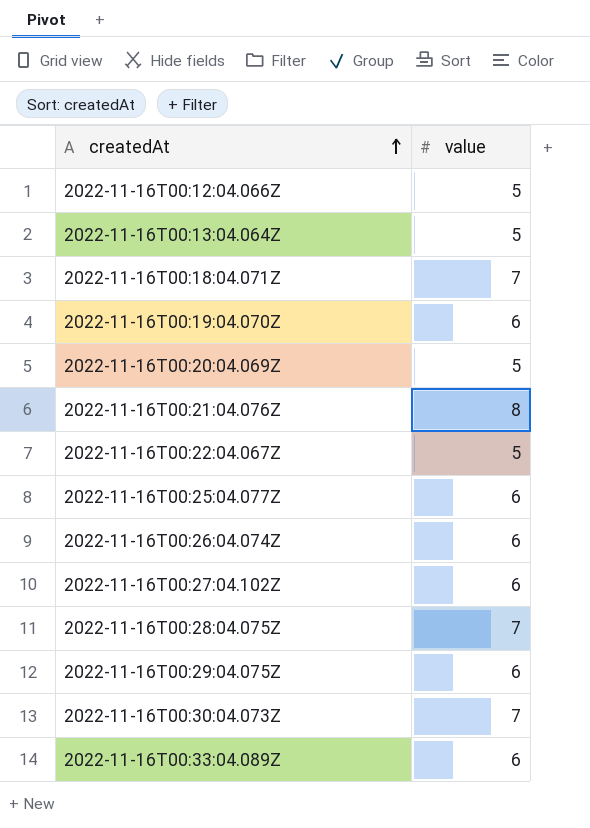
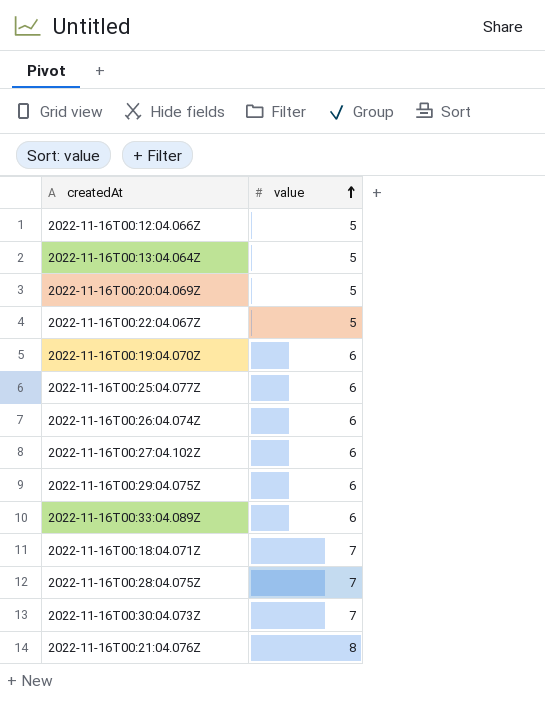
row order: createdAt ascending -> value ascending

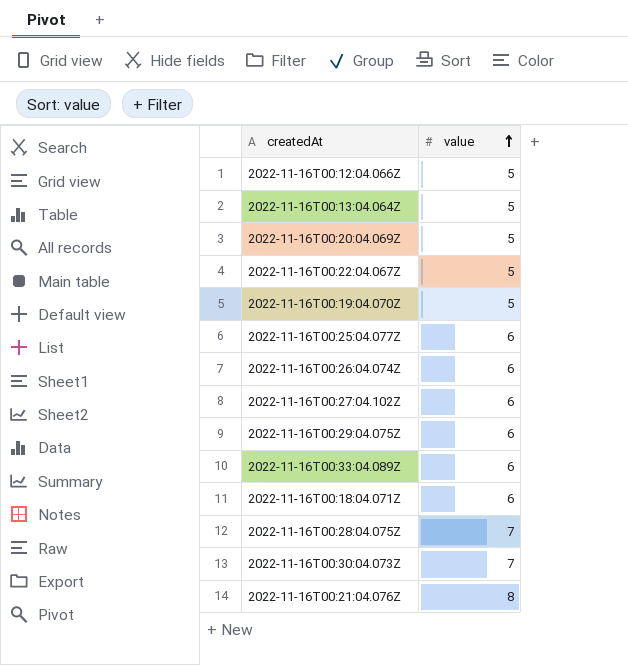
2022-11-16T00:19:04.070Z | value: 6 -> 5
2022-11-16T00:18:04.071Z | value: 7 -> 6

